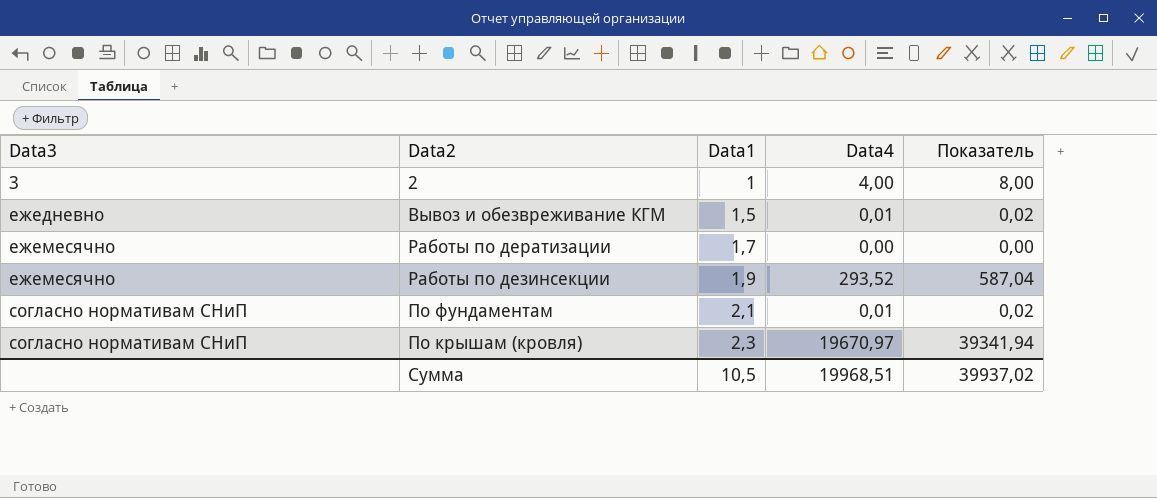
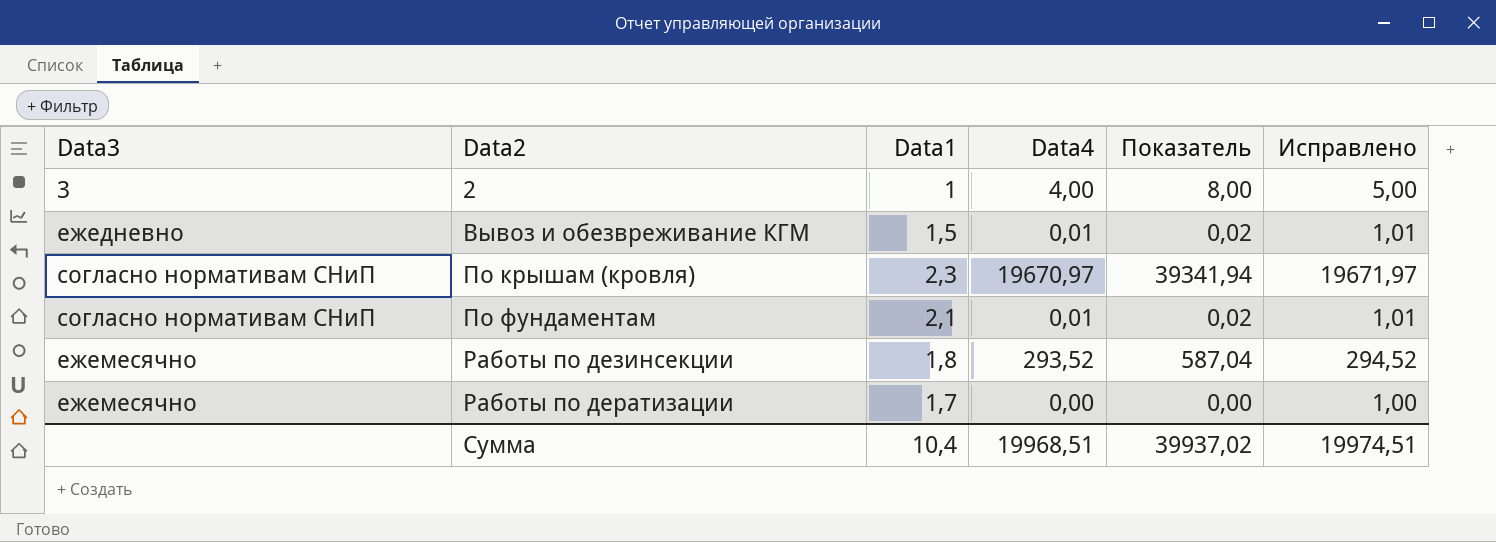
row order: Data3 ascending -> Data2 ascending
column Исправлено | formula: none -> [Data4] + 1
Работы по дезинсекции | Data1: 1,9 -> 1,8
Сумма | Data1: 10,5 -> 10,4

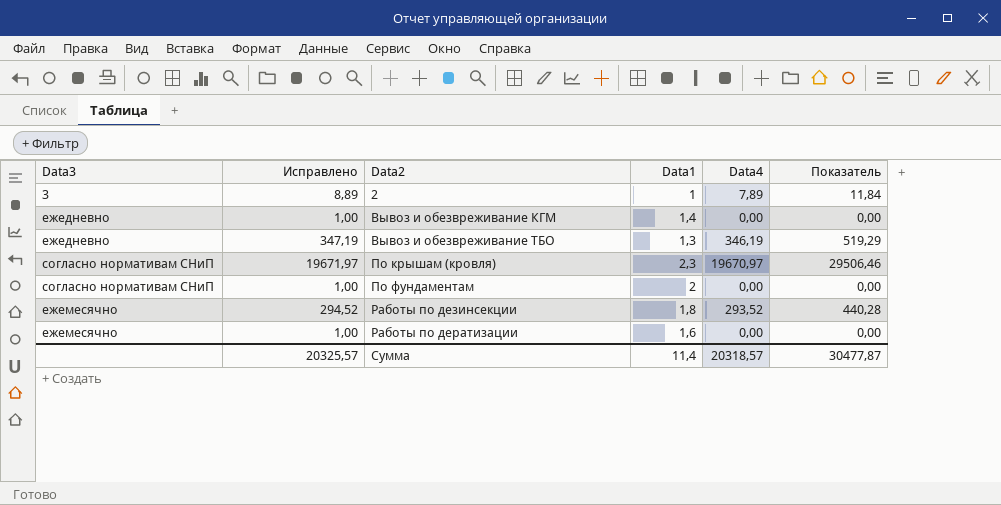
column Исправлено | position: 6 -> 2
column Показатель | formula: [Data4] * 2 -> [Data4] * 1,5
2 | Исправлено: 5,00 -> 8,89
2 | Data4: 4,00 -> 7,89
Вывоз и обезвреживание КГМ | Исправлено: 1,01 -> 1,00
Вывоз и обезвреживание КГМ | Data1: 1,5 -> 1,4
Вывоз и обезвреживание КГМ | Data4: 0,01 -> 0,00
row Вывоз и обезвреживание ТБО: none -> ежедневно | 347,19 | 1,3 | 346,19 | 519,29
По фундаментам | Исправлено: 1,01 -> 1,00
По фундаментам | Data1: 2,1 -> 2
По фундаментам | Data4: 0,01 -> 0,00
Работы по дератизации | Data1: 1,7 -> 1,6
Сумма | Исправлено: 19974,51 -> 20325,57
Сумма | Data1: 10,4 -> 11,4
Сумма | Data4: 19968,51 -> 20318,57
Сумма | Показатель: 39937,02 -> 30477,87

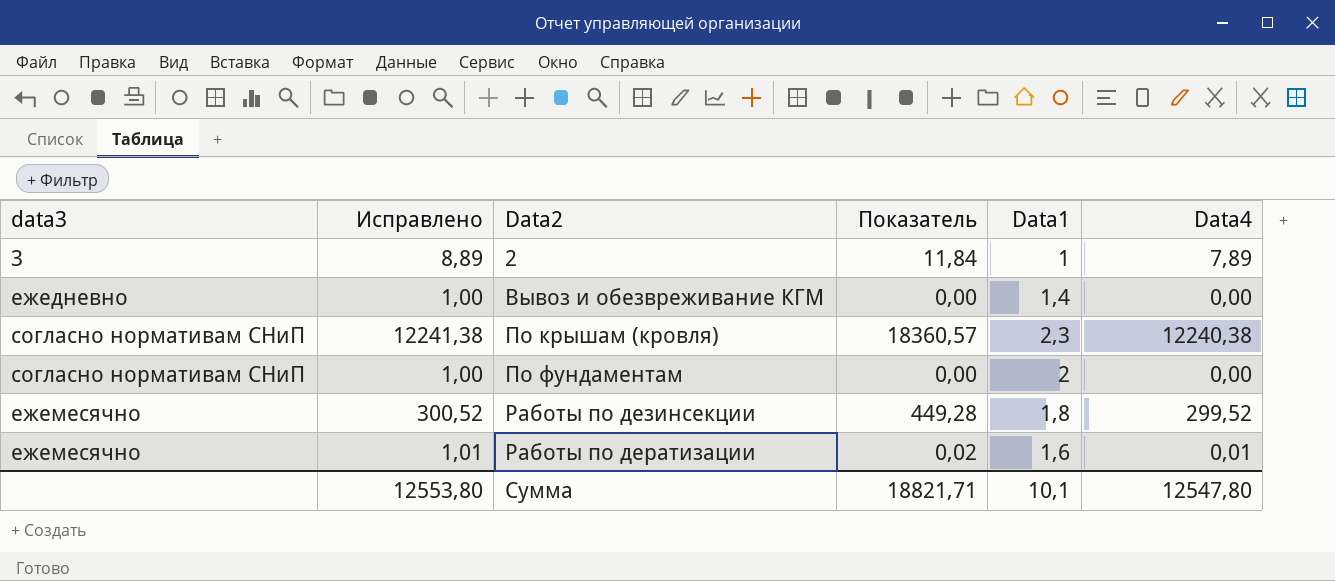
column name: Data3 -> data3
column Показатель | position: 6 -> 4
row Вывоз и обезвреживание ТБО: ежедневно | 347,19 | 1,3 | 346,19 | 519,29 -> none
По крышам (кровля) | Исправлено: 19671,97 -> 12241,38
По крышам (кровля) | Показатель: 29506,46 -> 18360,57
По крышам (кровля) | Data4: 19670,97 -> 12240,38
Работы по дезинсекции | Исправлено: 294,52 -> 300,52
Работы по дезинсекции | Показатель: 440,28 -> 449,28
Работы по дезинсекции | Data4: 293,52 -> 299,52
Работы по дератизации | Исправлено: 1,00 -> 1,01
Работы по дератизации | Показатель: 0,00 -> 0,02
Работы по дератизации | Data4: 0,00 -> 0,01
Сумма | Исправлено: 20325,57 -> 12553,80
Сумма | Показатель: 30477,87 -> 18821,71
Сумма | Data1: 11,4 -> 10,1
Сумма | Data4: 20318,57 -> 12547,80

